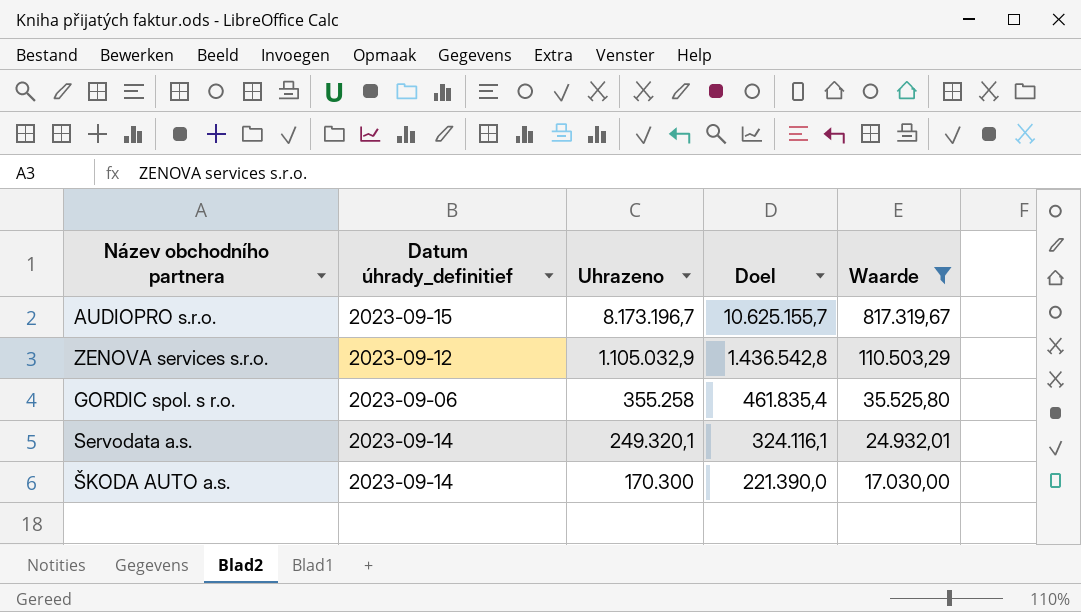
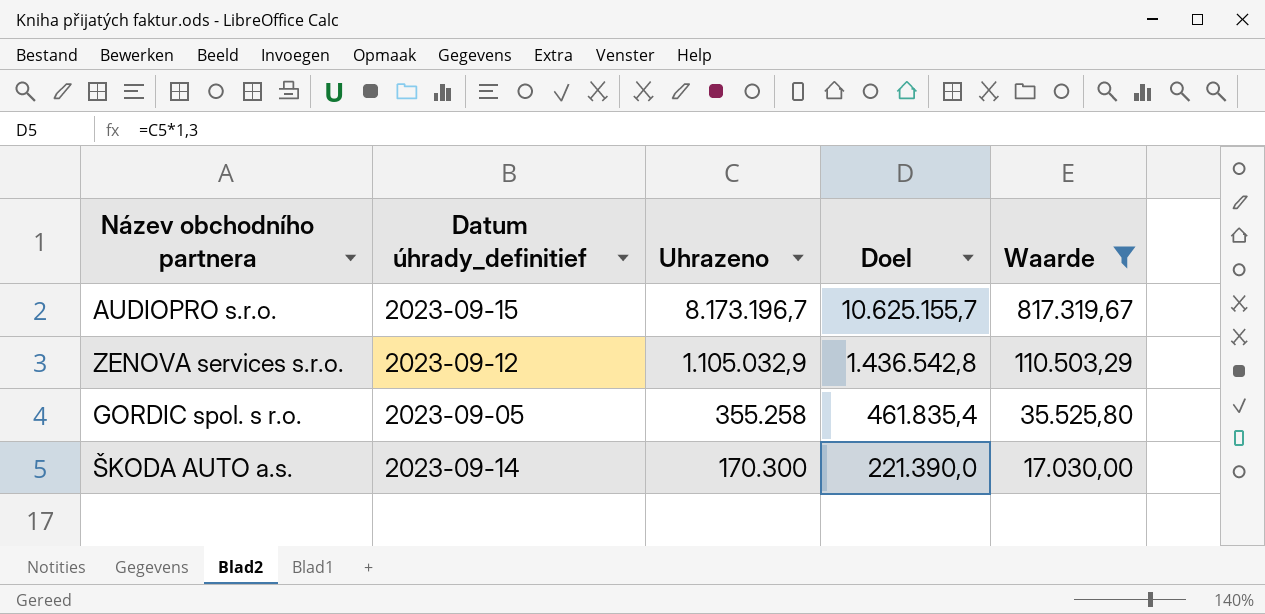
row Servodata a.s.: 2023-09-14 | 249.320,1 | 324.116,1 | 24.932,01 -> none
GORDIC spol. s r.o. | Datum úhrady_definitief: 2023-09-06 -> 2023-09-05

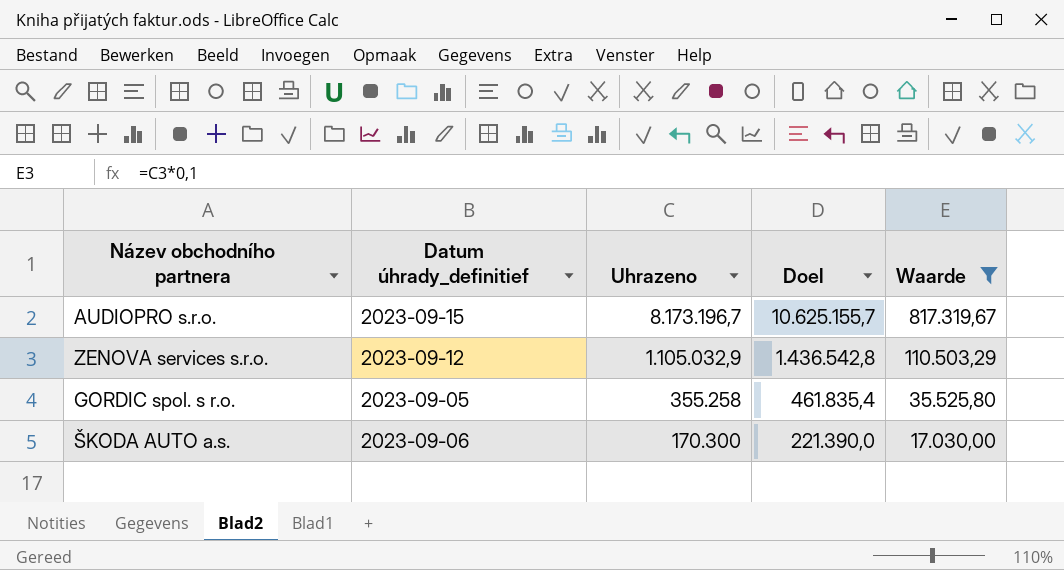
ŠKODA AUTO a.s. | Datum úhrady_definitief: 2023-09-14 -> 2023-09-06

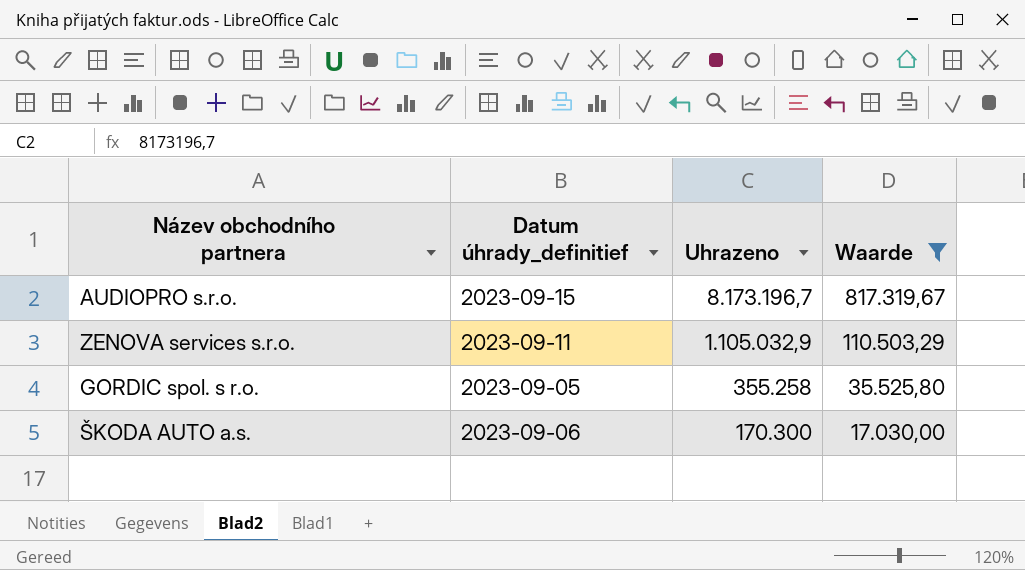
column Doel | formula: [Uhrazeno] * 1,3 -> none
ZENOVA services s.r.o. | Datum úhrady_definitief: 2023-09-12 -> 2023-09-11

